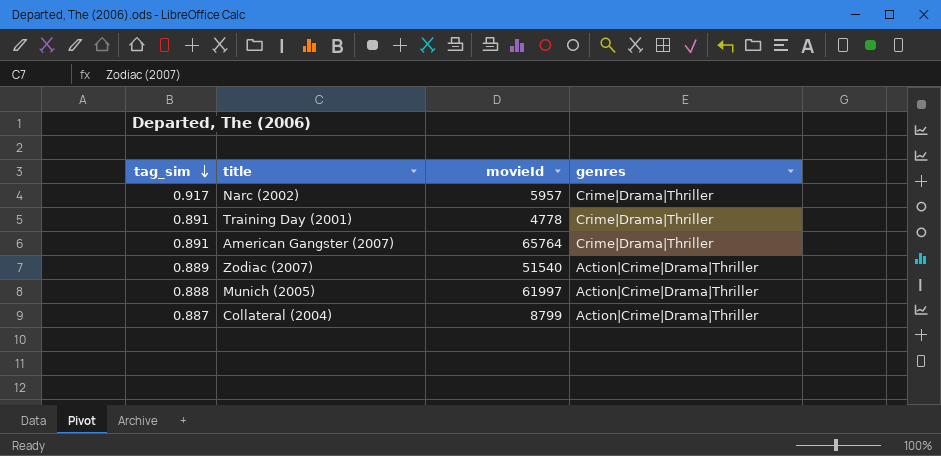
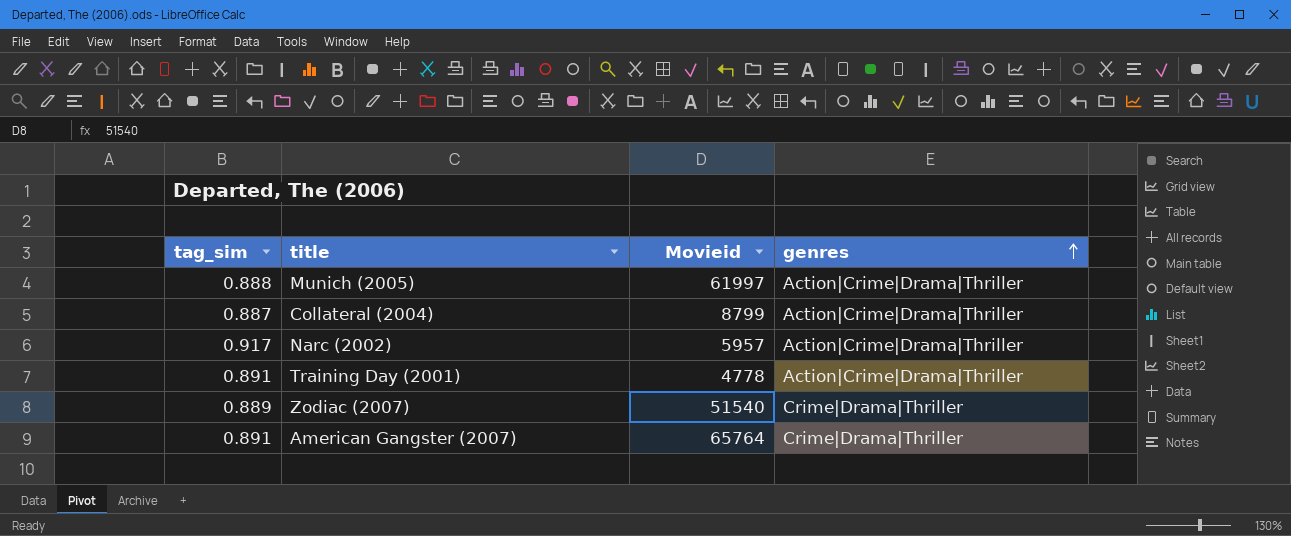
row order: tag_sim descending -> genres ascending
column name: movieId -> Movieid
Narc (2002) | genres: Crime|Drama|Thriller -> Action|Crime|Drama|Thriller
Training Day (2001) | genres: Crime|Drama|Thriller -> Action|Crime|Drama|Thriller
Zodiac (2007) | genres: Action|Crime|Drama|Thriller -> Crime|Drama|Thriller

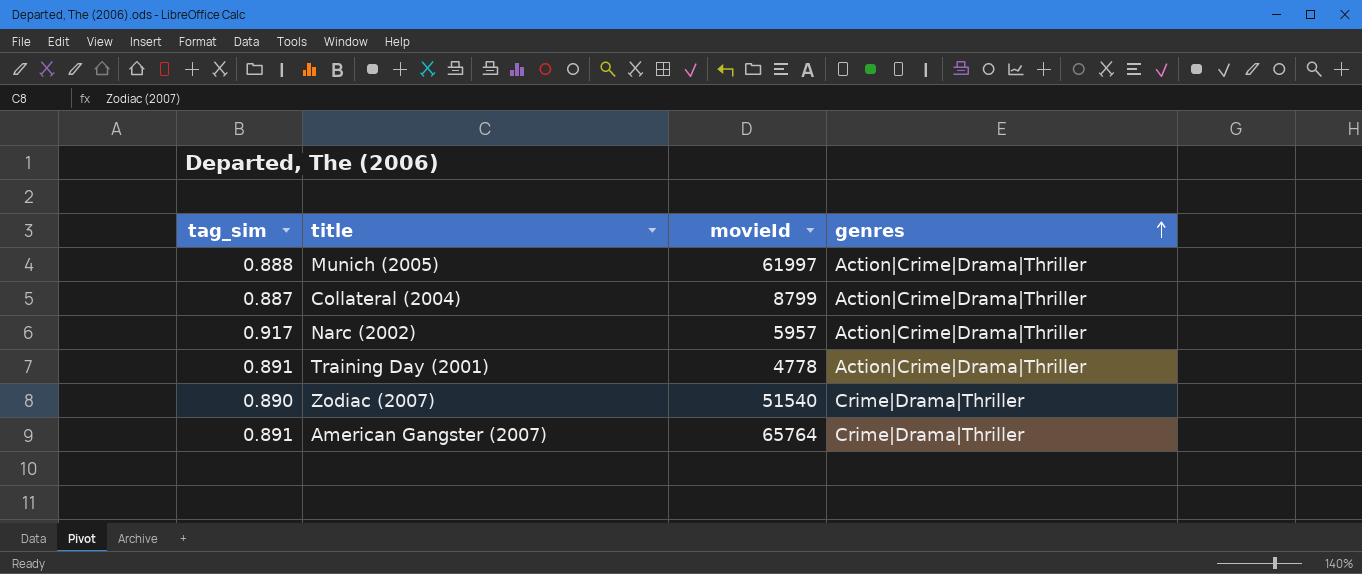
column name: Movieid -> movieId
Zodiac (2007) | tag_sim: 0.889 -> 0.890

